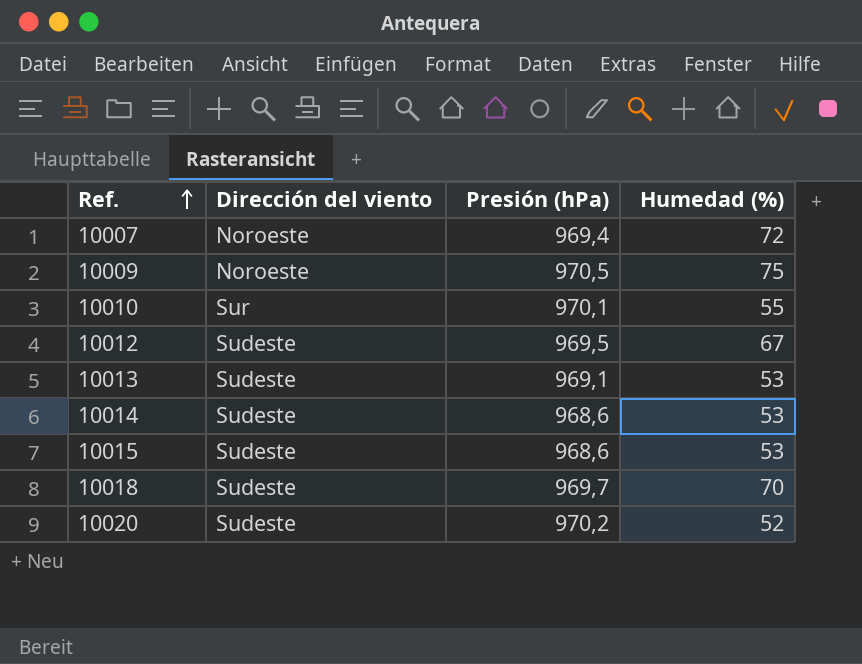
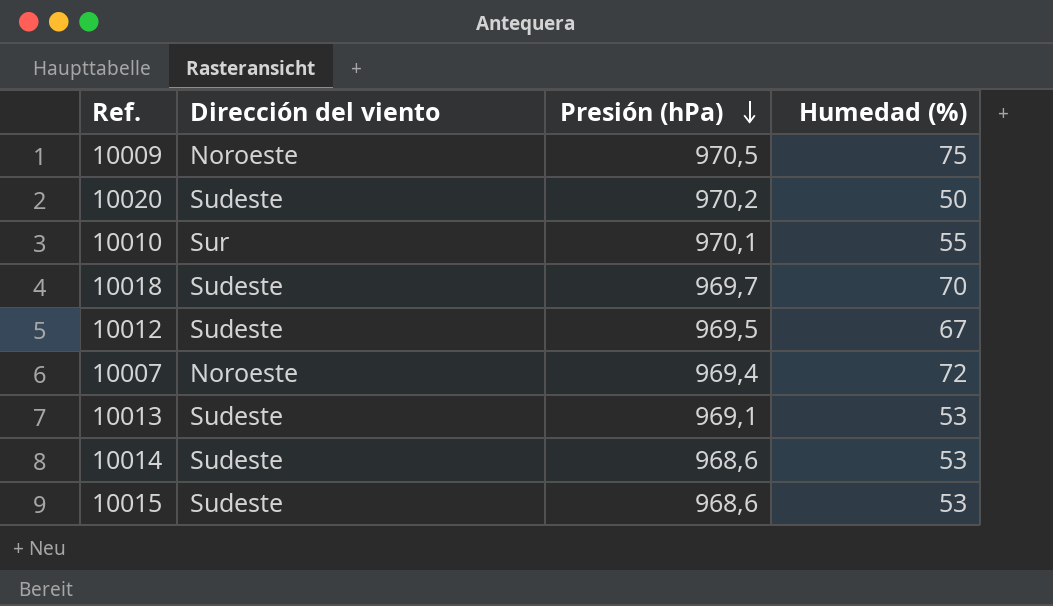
row order: Ref. ascending -> Presión (hPa) descending
10020 | Humedad (%): 52 -> 50

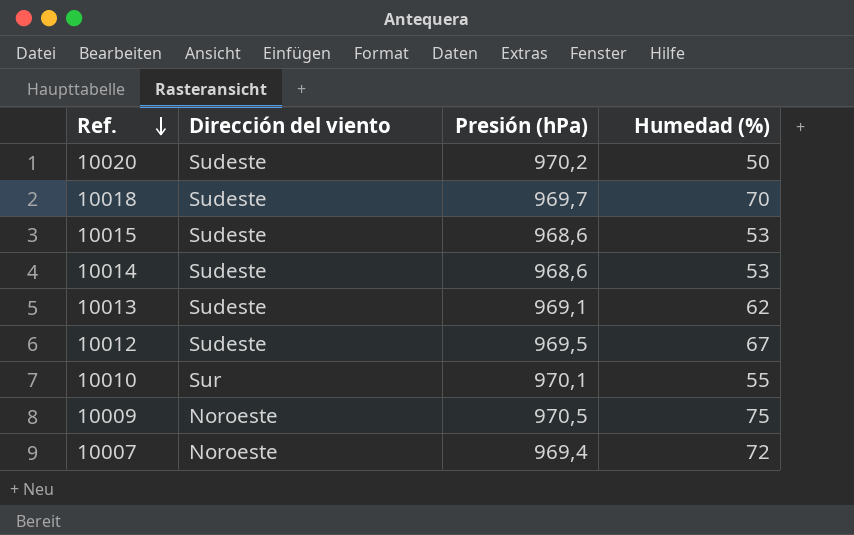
row order: Presión (hPa) descending -> Ref. descending
10013 | Humedad (%): 53 -> 62

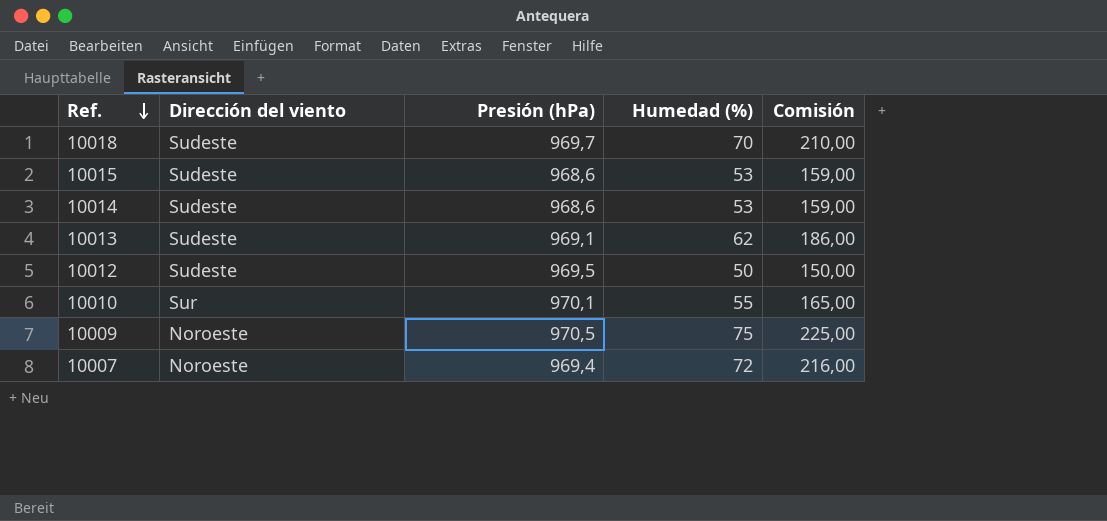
column Comisión | formula: none -> [Humedad (%)] * 3
row 10020: Sudeste | 970,2 | 50 -> none
10012 | Humedad (%): 67 -> 50

